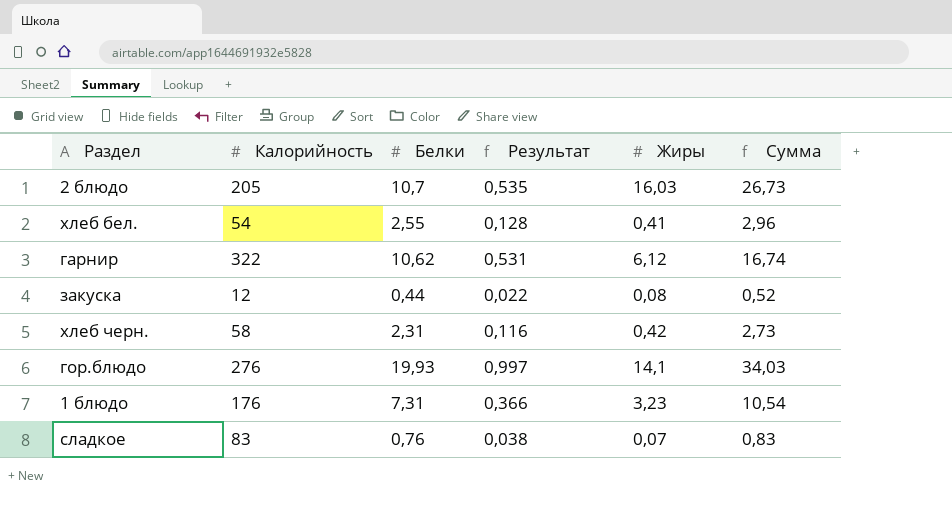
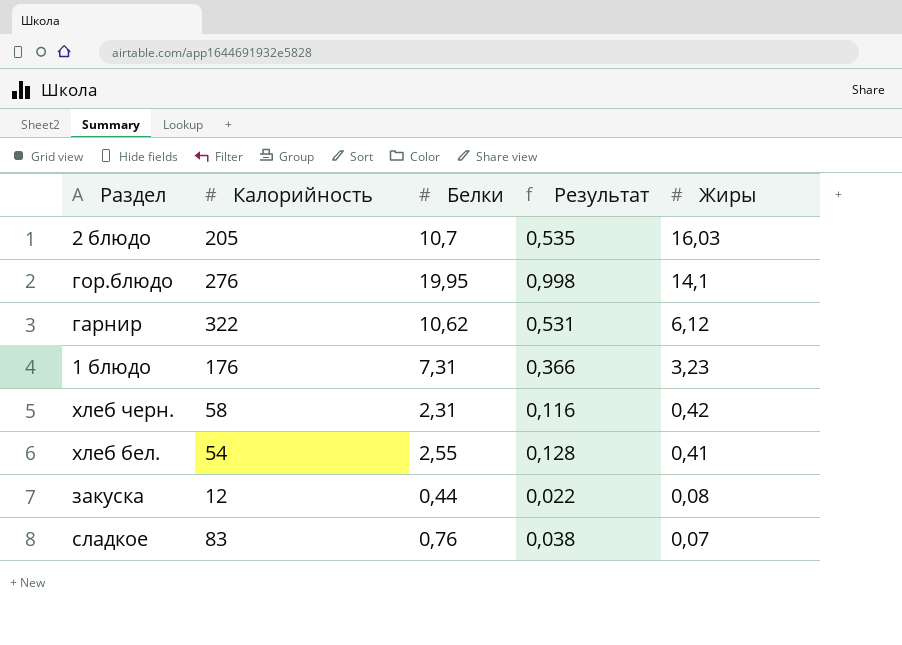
row order: none -> Жиры descending
column Сумма | formula: [Белки] + [Жиры] -> none
гор.блюдо | Белки: 19,93 -> 19,95
гор.блюдо | Результат: 0,997 -> 0,998

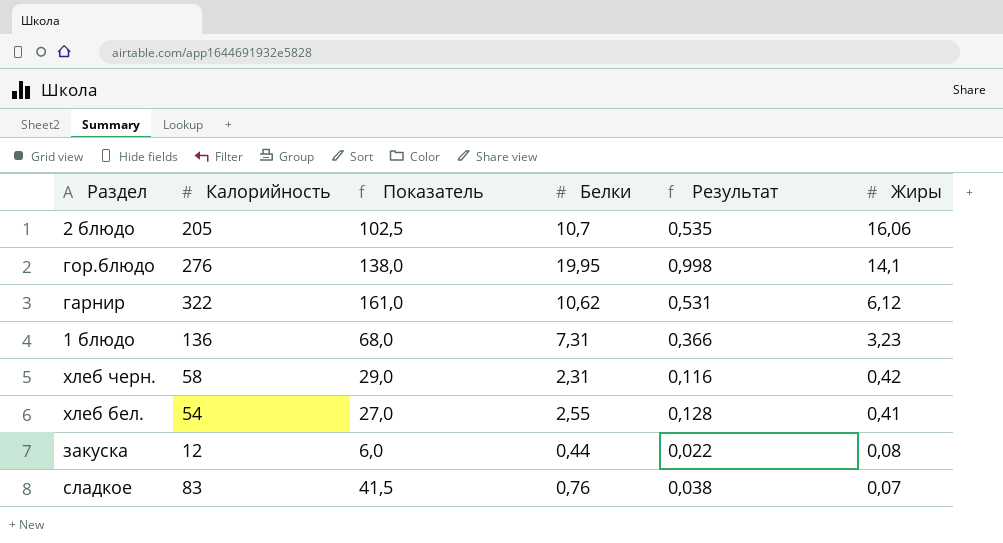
column Показатель | formula: none -> [Калорийность] * 0,5
2 блюдо | Жиры: 16,03 -> 16,06
1 блюдо | Калорийность: 176 -> 136

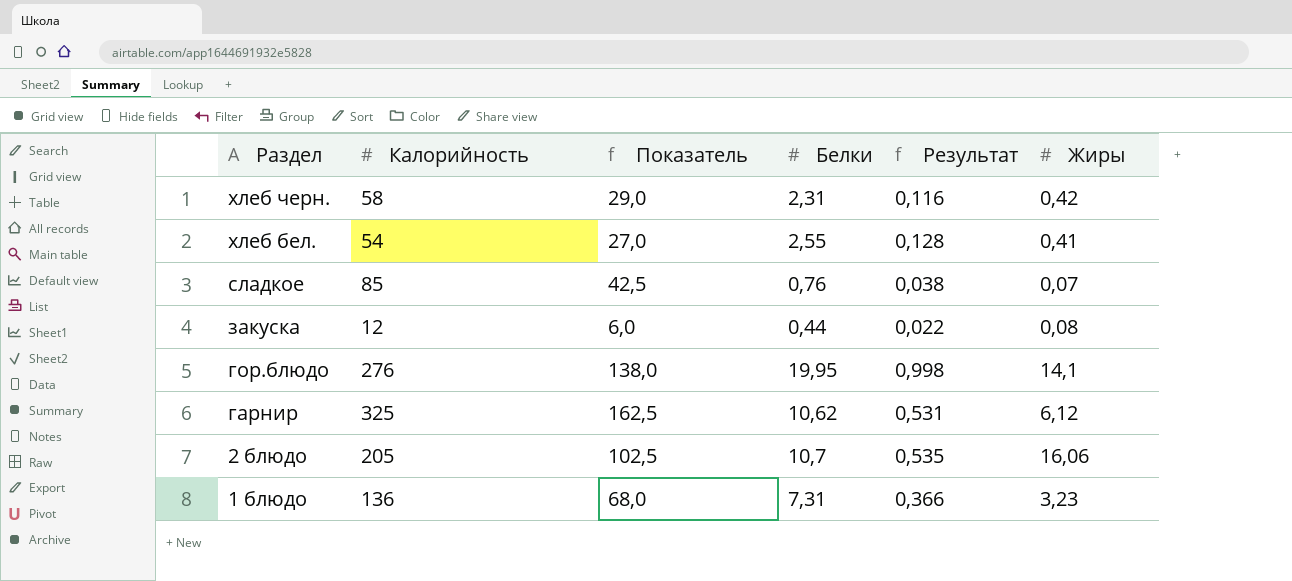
row order: Жиры descending -> Раздел descending
сладкое | Калорийность: 83 -> 85
сладкое | Показатель: 41,5 -> 42,5
гарнир | Калорийность: 322 -> 325
гарнир | Показатель: 161,0 -> 162,5

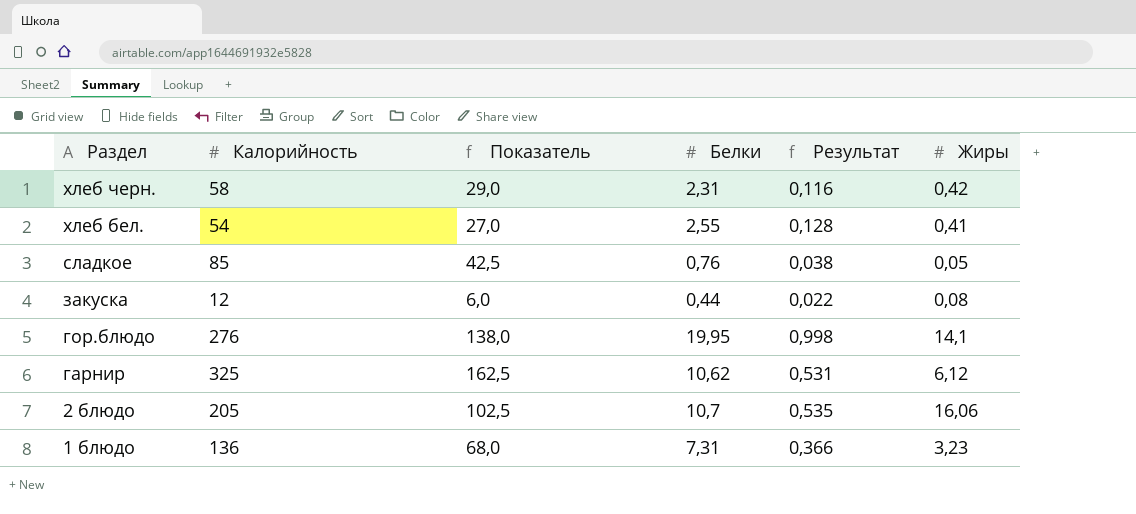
сладкое | Жиры: 0,07 -> 0,05

